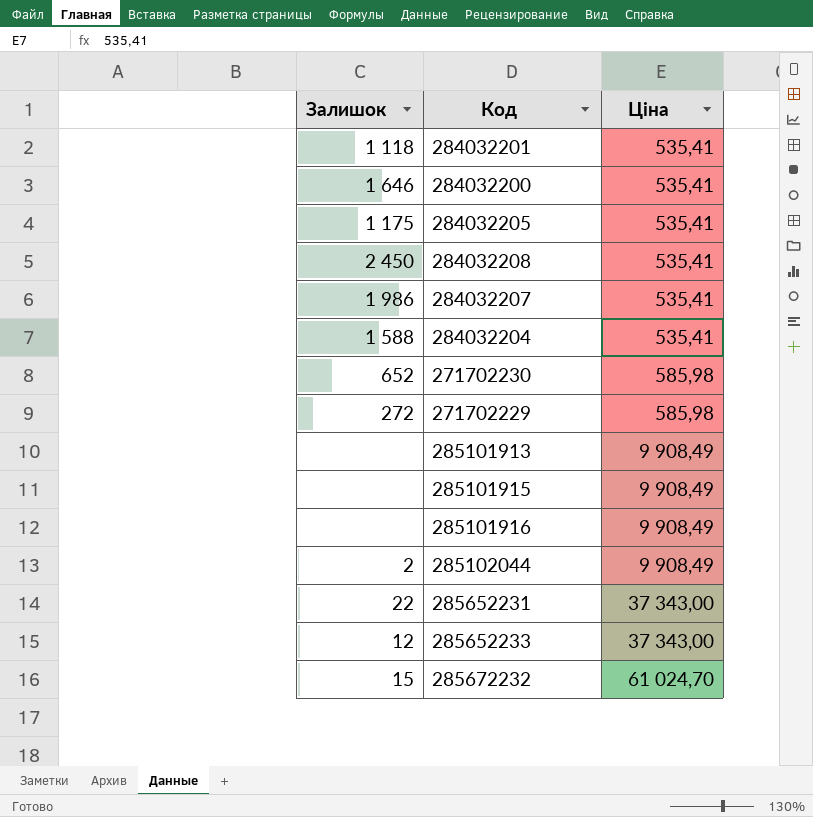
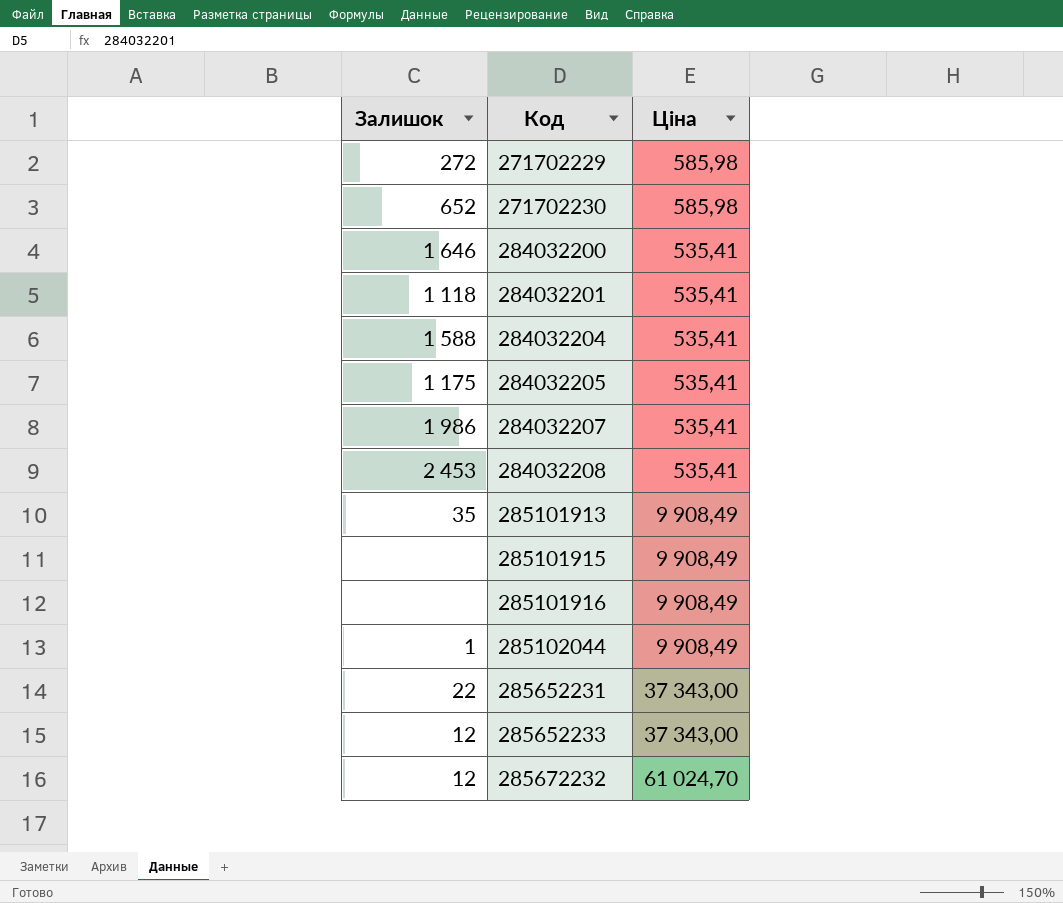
row order: Ціна ascending -> Код ascending
284032208 | Залишок: 2 450 -> 2 453
285101913 | Залишок: none -> 35
285102044 | Залишок: 2 -> 1
285672232 | Залишок: 15 -> 12

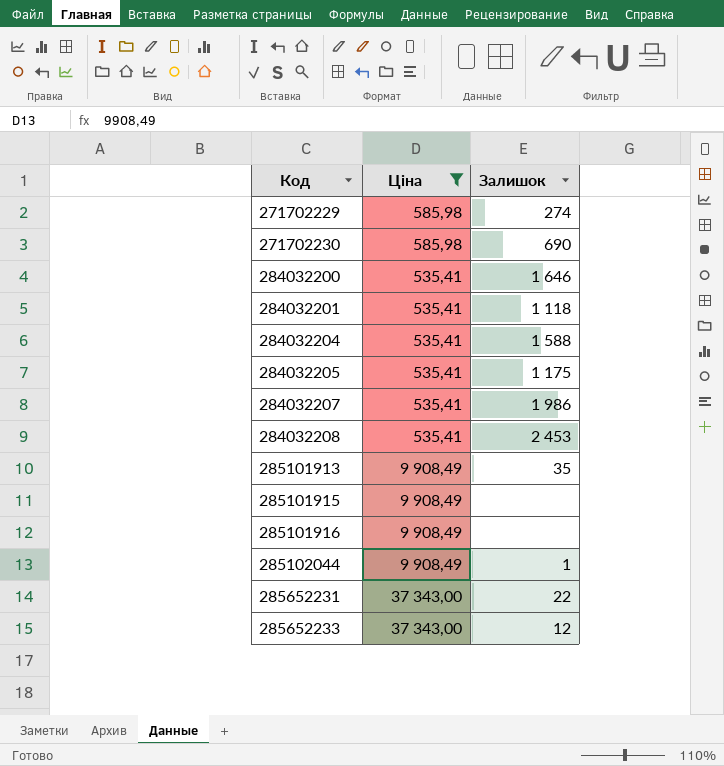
filter: none -> Ціна != 61 024,70
column Залишок | position: 1 -> 3
271702229 | Залишок: 272 -> 274
271702230 | Залишок: 652 -> 690

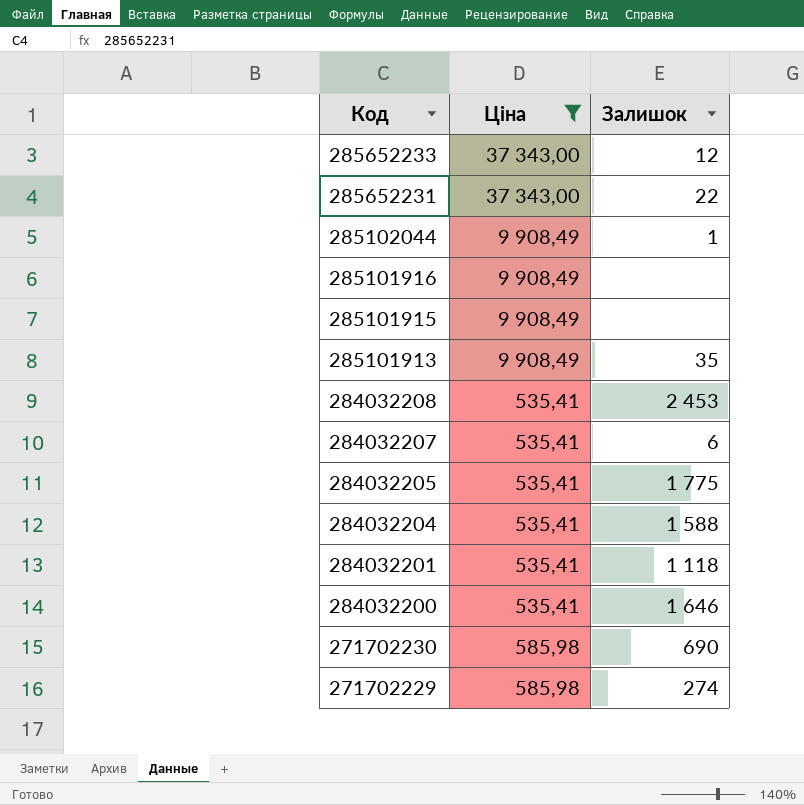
row order: Код ascending -> Код descending
284032207 | Залишок: 1 986 -> 6
284032205 | Залишок: 1 175 -> 1 775

